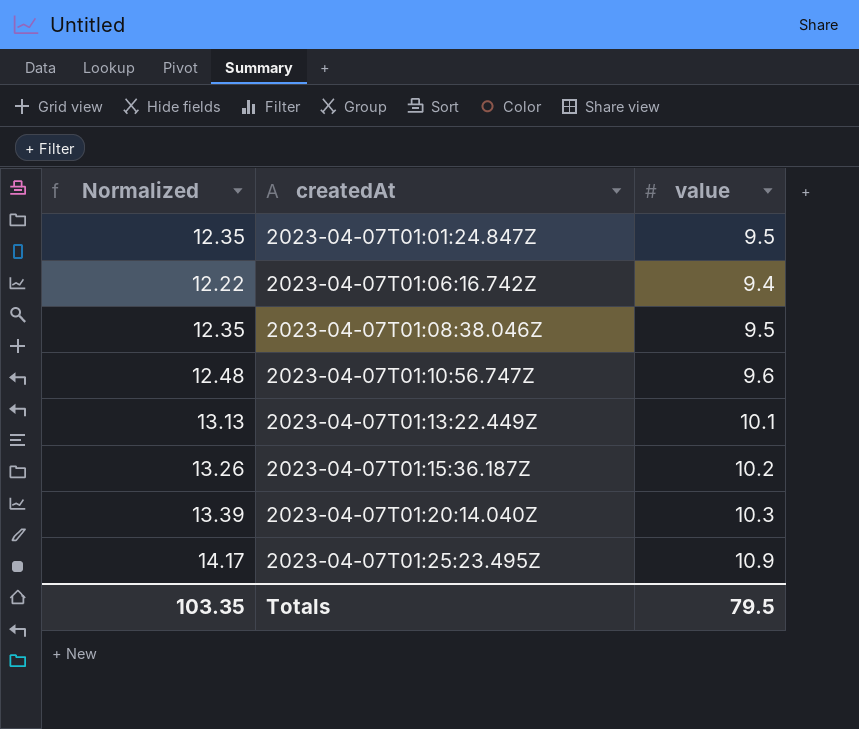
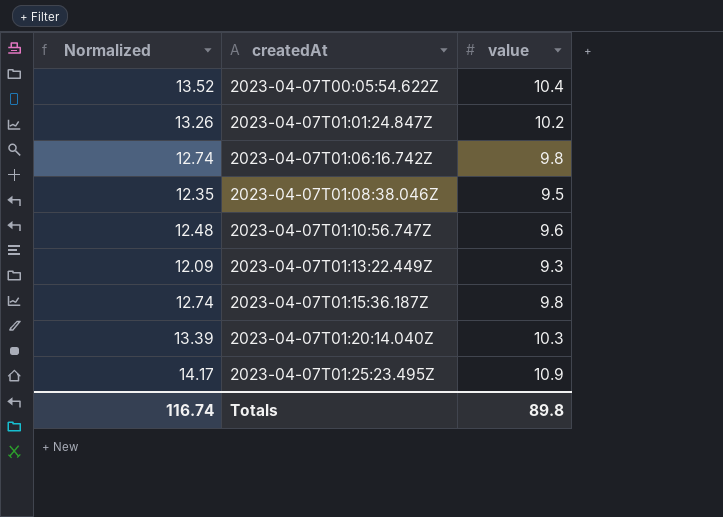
row 2023-04-07T00:05:54.622Z: none -> 13.52 | 10.4
2023-04-07T01:01:24.847Z | Normalized: 12.35 -> 13.26
2023-04-07T01:01:24.847Z | value: 9.5 -> 10.2
2023-04-07T01:06:16.742Z | Normalized: 12.22 -> 12.74
2023-04-07T01:06:16.742Z | value: 9.4 -> 9.8
2023-04-07T01:13:22.449Z | Normalized: 13.13 -> 12.09
2023-04-07T01:13:22.449Z | value: 10.1 -> 9.3
2023-04-07T01:15:36.187Z | Normalized: 13.26 -> 12.74
2023-04-07T01:15:36.187Z | value: 10.2 -> 9.8
Totals | Normalized: 103.35 -> 116.74
Totals | value: 79.5 -> 89.8

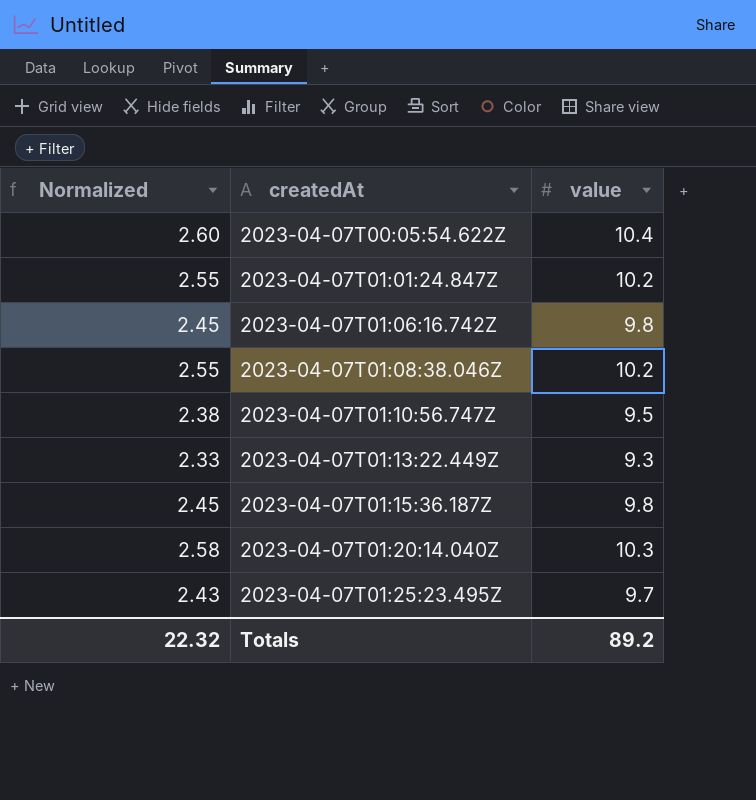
column Normalized | formula: [value] * 1.3 -> [value] * 0.25
2023-04-07T01:08:38.046Z | value: 9.5 -> 10.2
2023-04-07T01:10:56.747Z | value: 9.6 -> 9.5
2023-04-07T01:25:23.495Z | value: 10.9 -> 9.7
Totals | Normalized: 116.74 -> 22.32
Totals | value: 89.8 -> 89.2

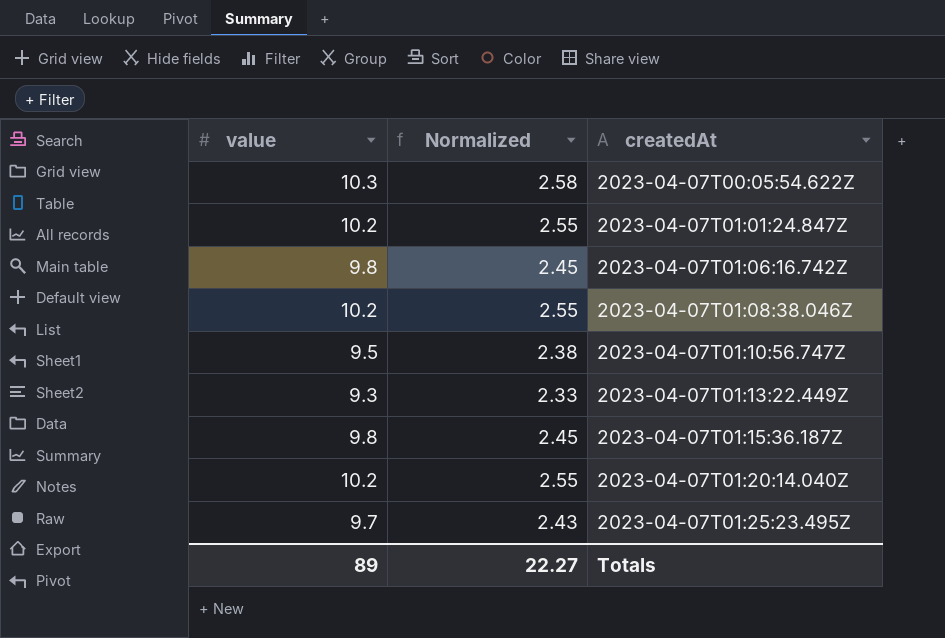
column value | position: 3 -> 1
2023-04-07T00:05:54.622Z | value: 10.4 -> 10.3
2023-04-07T00:05:54.622Z | Normalized: 2.60 -> 2.58
2023-04-07T01:20:14.040Z | value: 10.3 -> 10.2
2023-04-07T01:20:14.040Z | Normalized: 2.58 -> 2.55
Totals | value: 89.2 -> 89
Totals | Normalized: 22.32 -> 22.27

